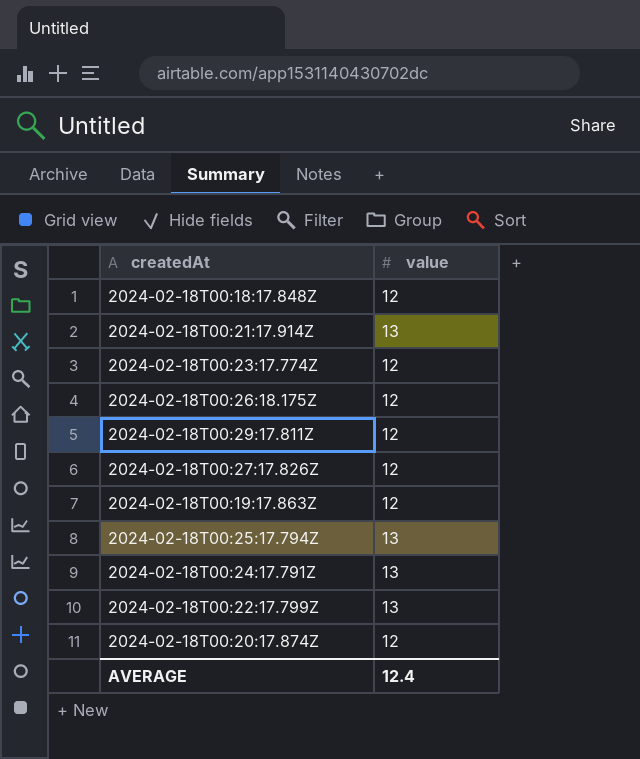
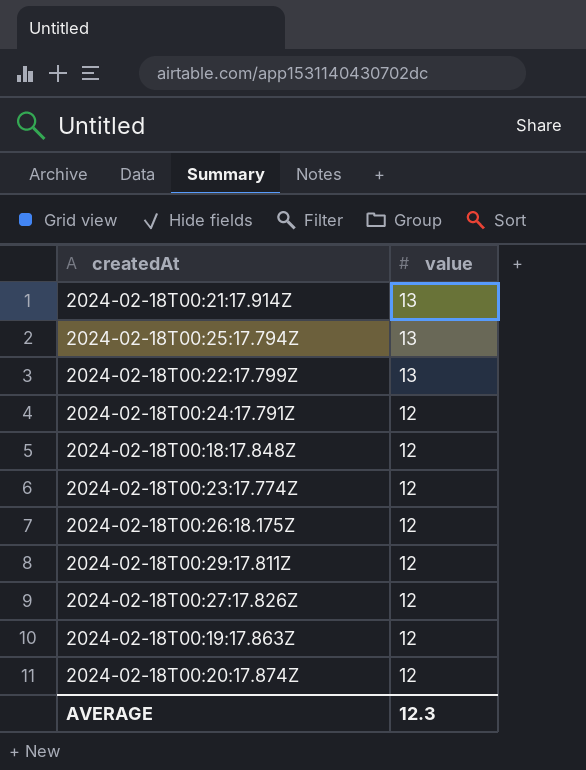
row order: none -> value descending
2024-02-18T00:24:17.791Z | value: 13 -> 12
AVERAGE | value: 12.4 -> 12.3

